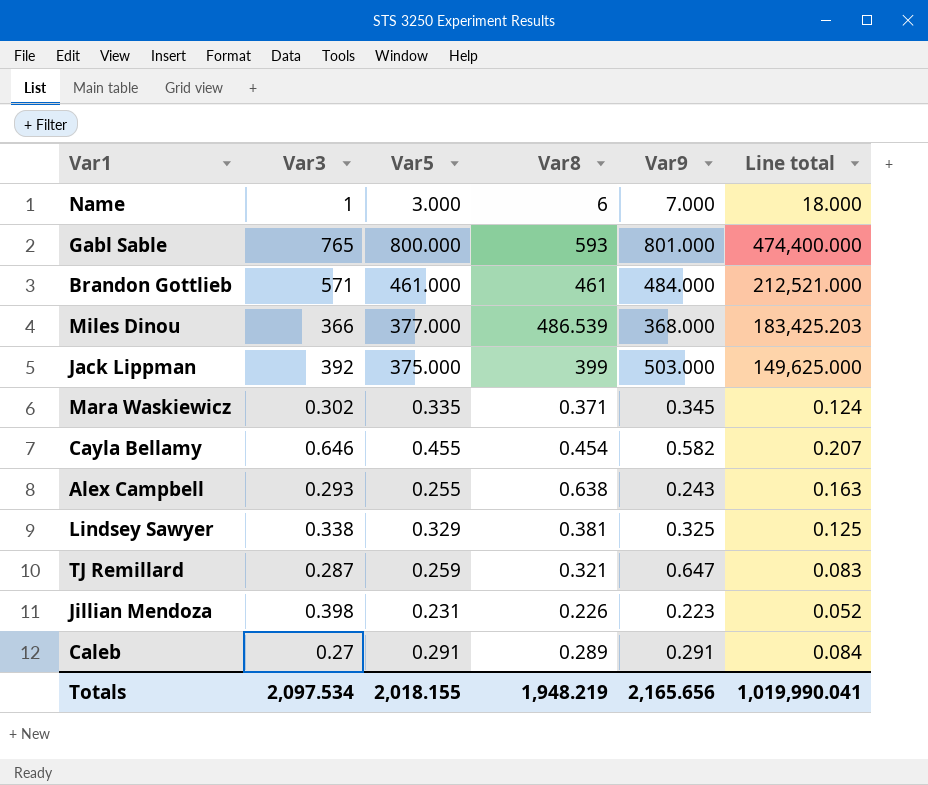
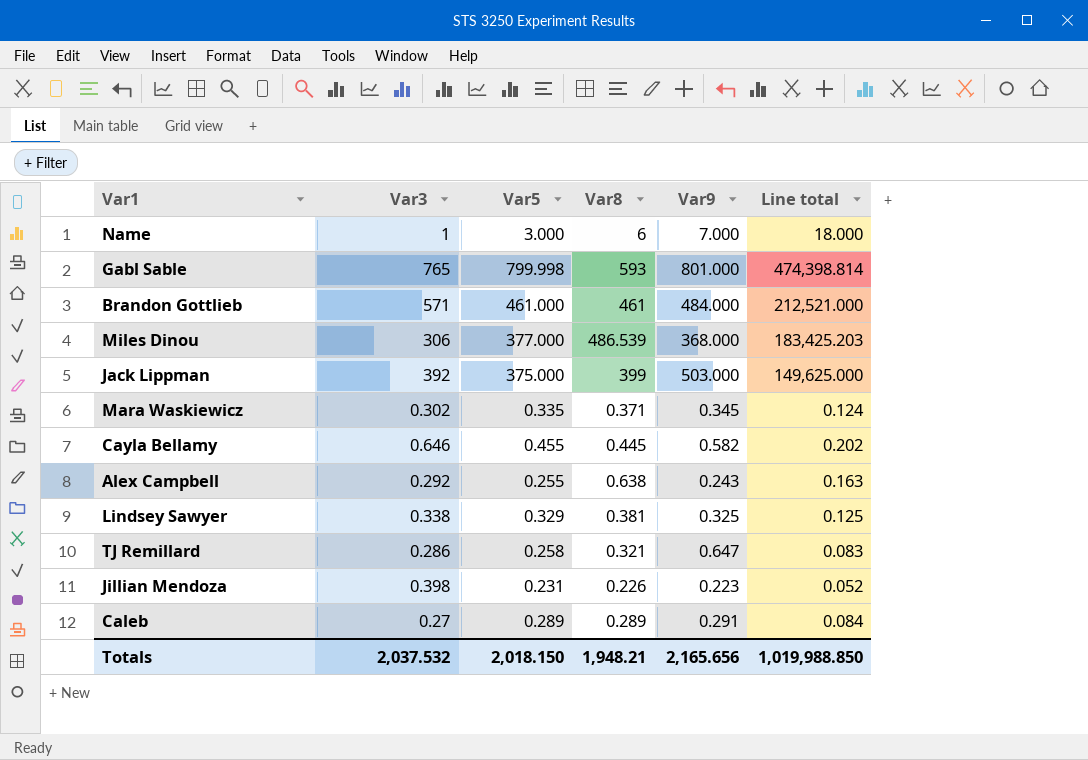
Gabl Sable | Var5: 800.000 -> 799.998
Gabl Sable | Line total: 474,400.000 -> 474,398.814
Miles Dinou | Var3: 366 -> 306
Cayla Bellamy | Var8: 0.454 -> 0.445
Cayla Bellamy | Line total: 0.207 -> 0.202
Alex Campbell | Var3: 0.293 -> 0.292
TJ Remillard | Var3: 0.287 -> 0.286
TJ Remillard | Var5: 0.259 -> 0.258
Caleb | Var5: 0.291 -> 0.289
Totals | Var3: 2,097.534 -> 2,037.532
Totals | Var5: 2,018.155 -> 2,018.150
Totals | Var8: 1,948.219 -> 1,948.21
Totals | Line total: 1,019,990.041 -> 1,019,988.850

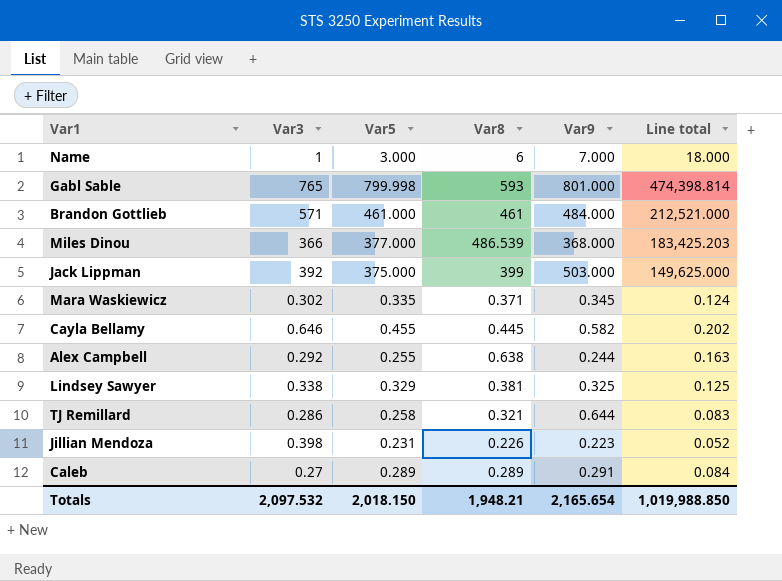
Miles Dinou | Var3: 306 -> 366
Alex Campbell | Var9: 0.243 -> 0.244
TJ Remillard | Var9: 0.647 -> 0.644
Totals | Var3: 2,037.532 -> 2,097.532
Totals | Var9: 2,165.656 -> 2,165.654

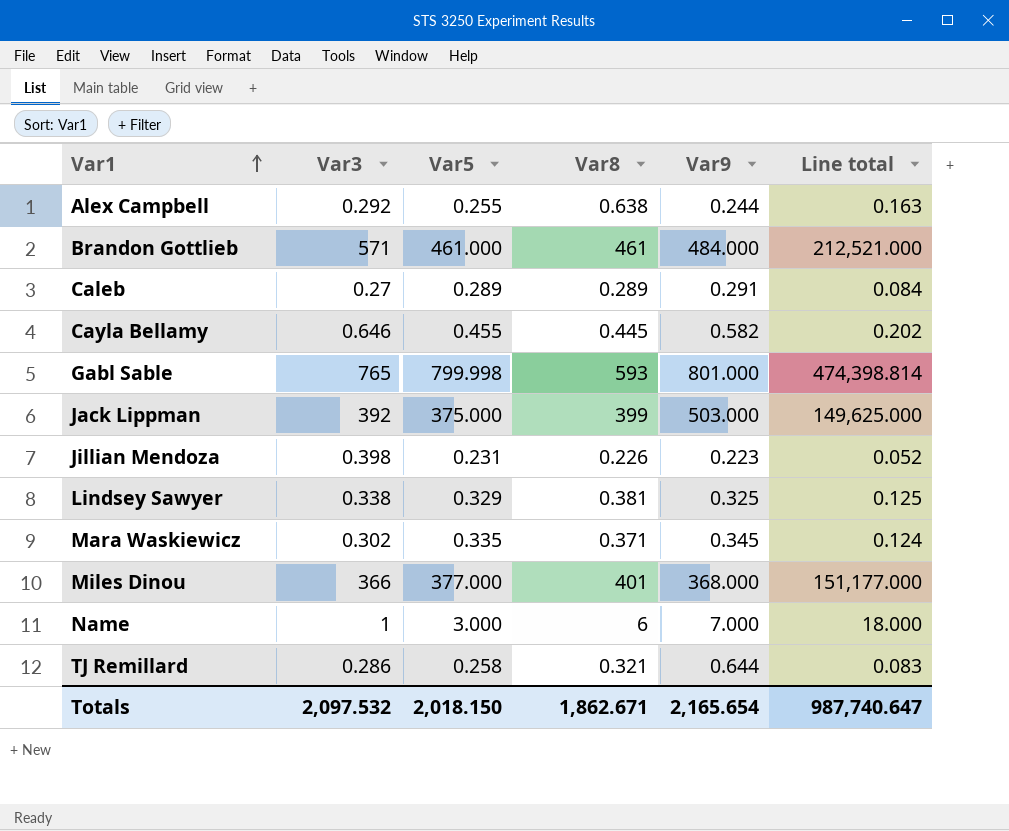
row order: none -> Var1 ascending
Miles Dinou | Var8: 486.539 -> 401
Miles Dinou | Line total: 183,425.203 -> 151,177.000
Totals | Var8: 1,948.21 -> 1,862.671
Totals | Line total: 1,019,988.850 -> 987,740.647

